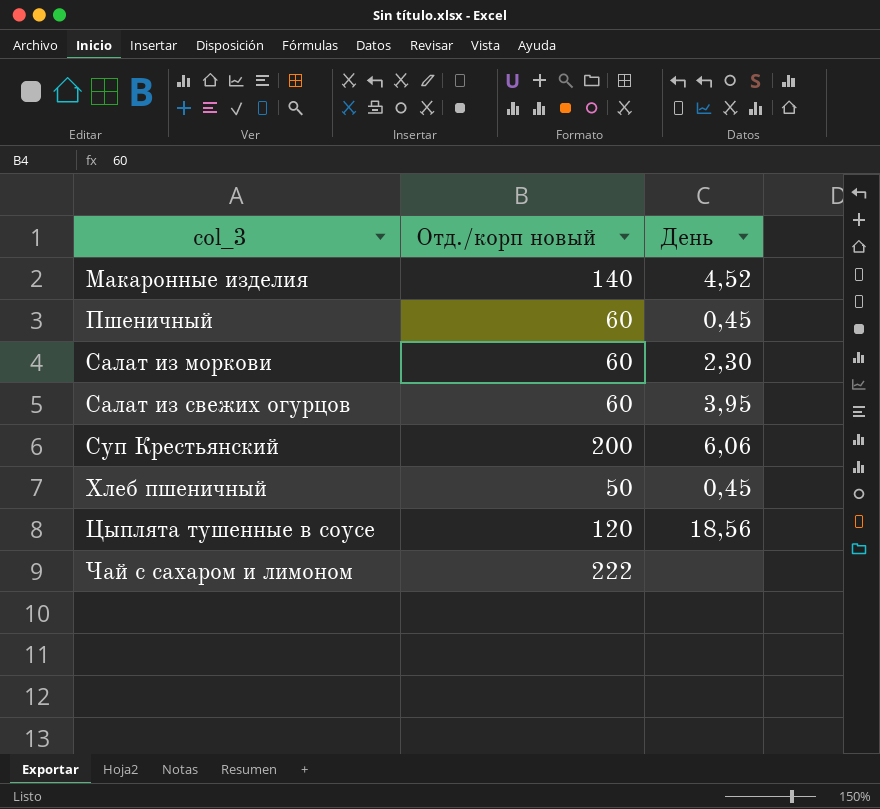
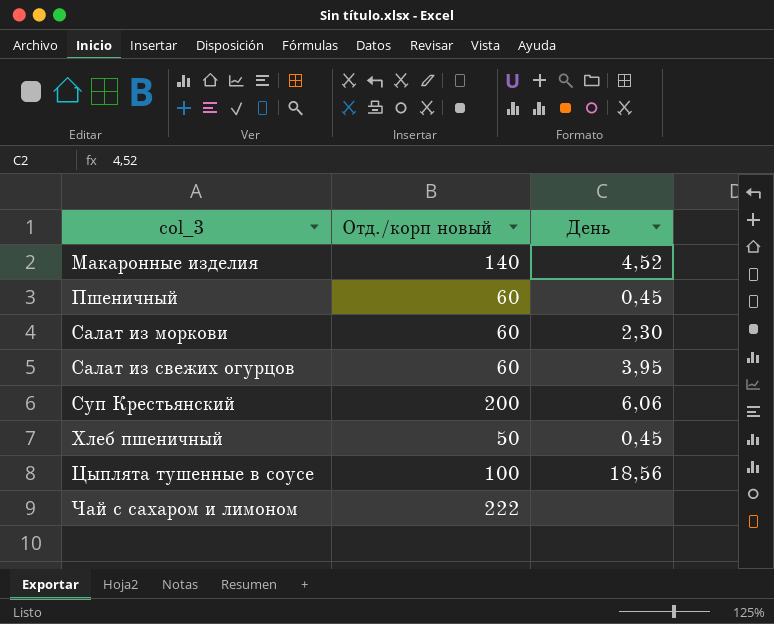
Цыплята тушенные в соусе | Отд./корп новый: 120 -> 100

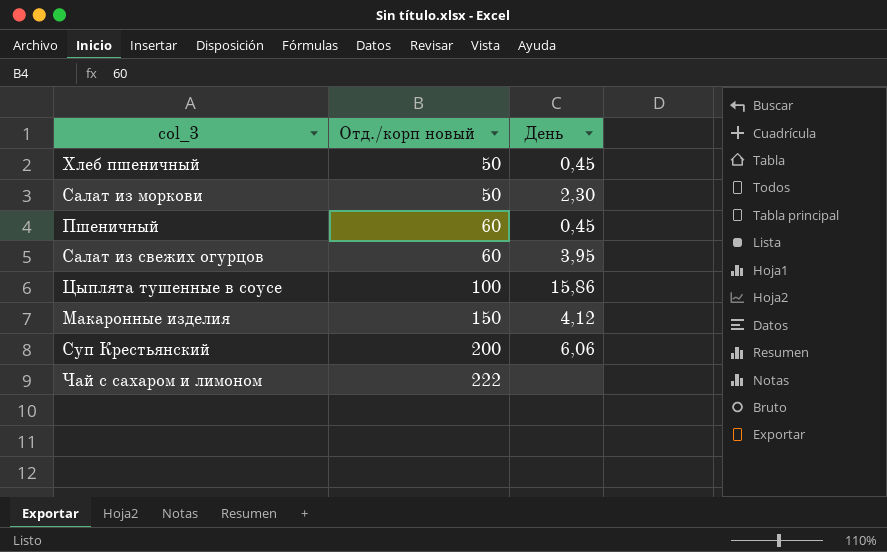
row order: col_3 ascending -> Отд./корп новый ascending
Салат из моркови | Отд./корп новый: 60 -> 50
Цыплята тушенные в соусе | День: 18,56 -> 15,86
Макаронные изделия | Отд./корп новый: 140 -> 150
Макаронные изделия | День: 4,52 -> 4,12

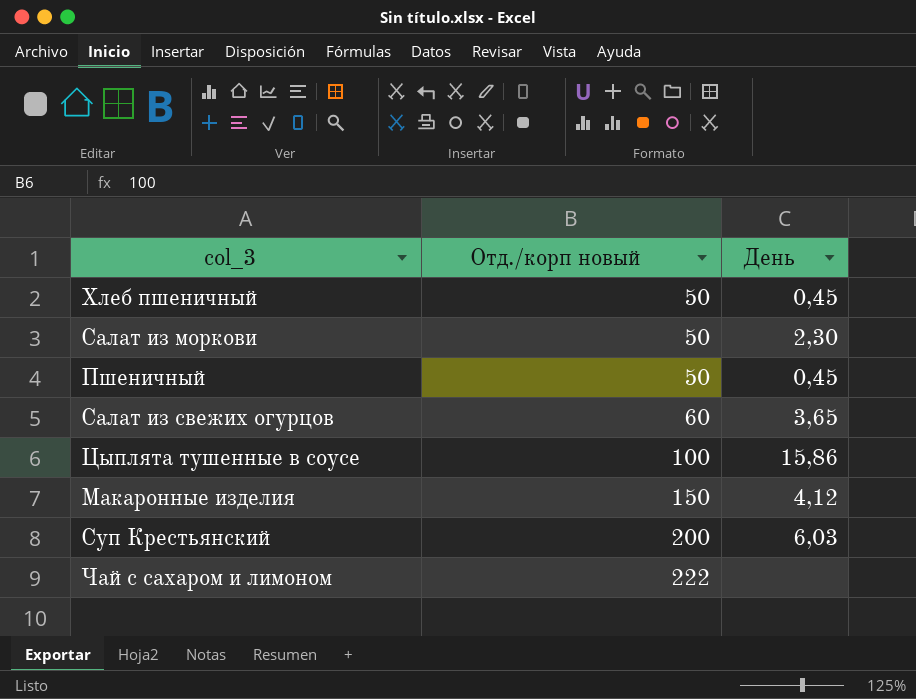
Пшеничный | Отд./корп новый: 60 -> 50
Салат из свежих огурцов | День: 3,95 -> 3,65
Суп Крестьянский | День: 6,06 -> 6,03

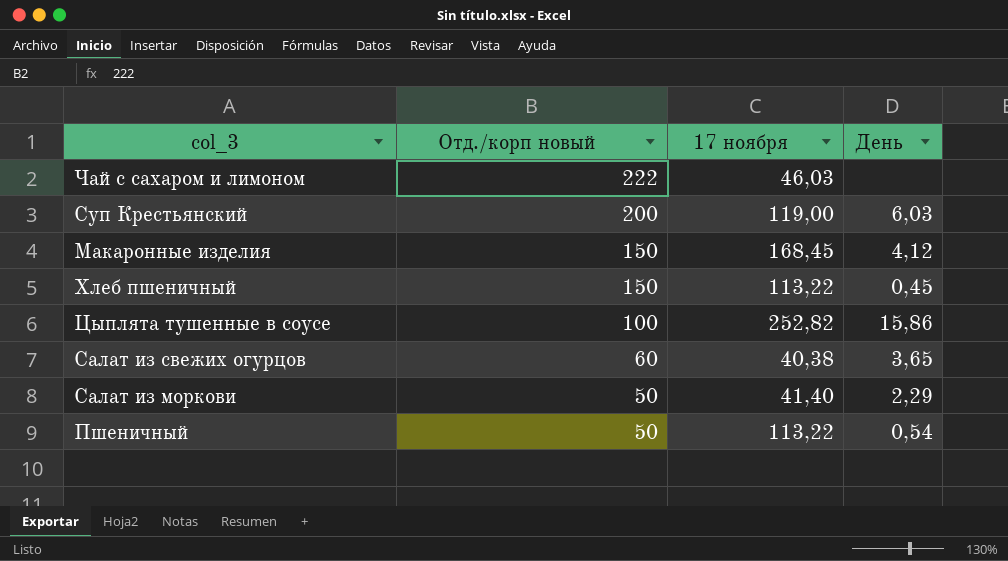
row order: Отд./корп новый ascending -> Отд./корп новый descending
column 17 ноября | position: none -> 3
Хлеб пшеничный | Отд./корп новый: 50 -> 150
Салат из моркови | День: 2,30 -> 2,29
Пшеничный | День: 0,45 -> 0,54

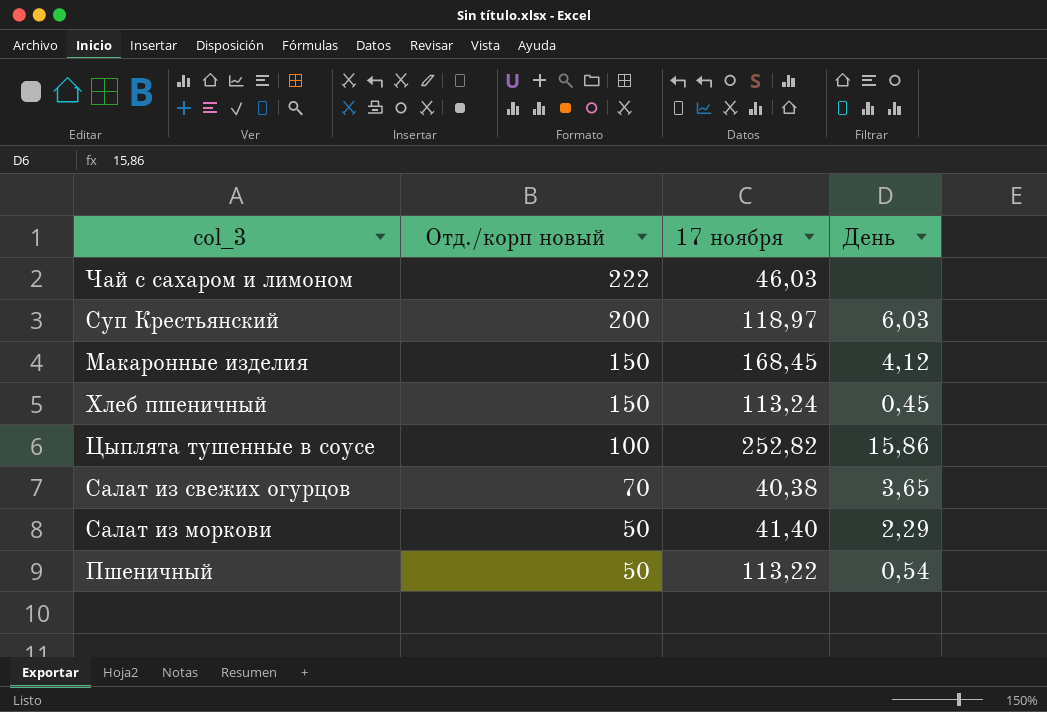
Суп Крестьянский | 17 ноября: 119,00 -> 118,97
Хлеб пшеничный | 17 ноября: 113,22 -> 113,24
Салат из свежих огурцов | Отд./корп новый: 60 -> 70

